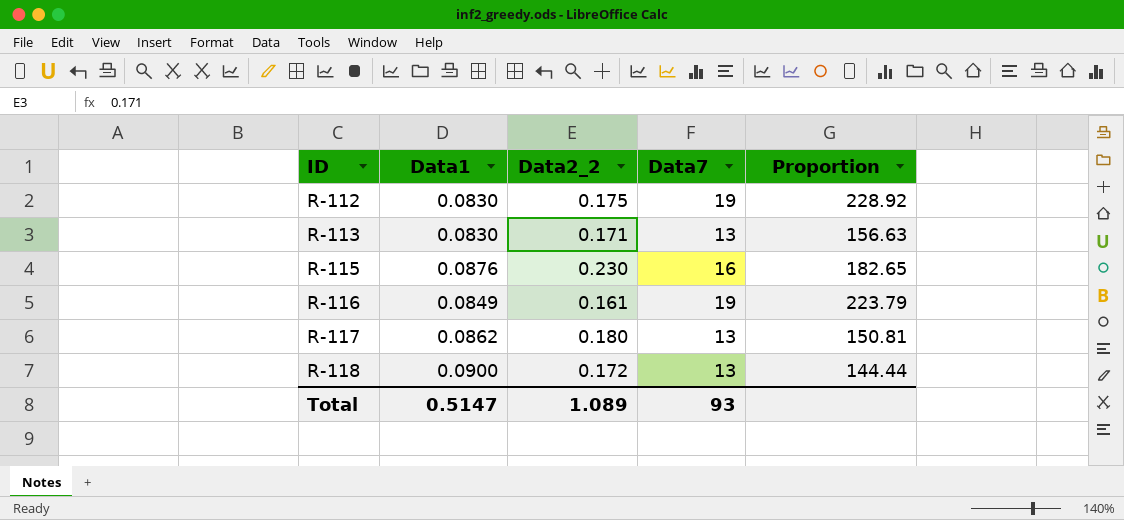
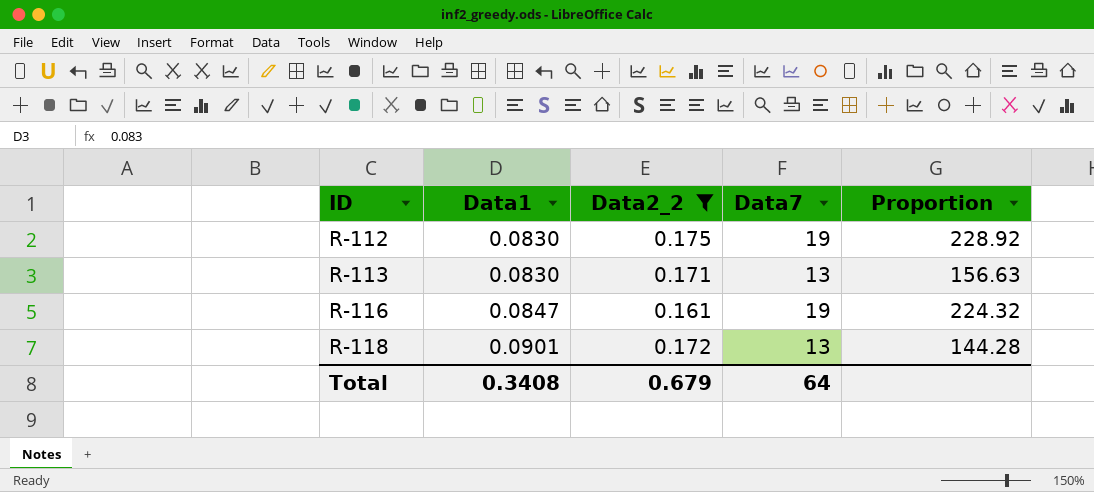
filter: none -> Data2_2 <= 0.175
R-116 | Data1: 0.0849 -> 0.0847
R-116 | Proportion: 223.79 -> 224.32
R-118 | Data1: 0.0900 -> 0.0901
R-118 | Proportion: 144.44 -> 144.28
Total | Data1: 0.5147 -> 0.3408
Total | Data2_2: 1.089 -> 0.679
Total | Data7: 93 -> 64

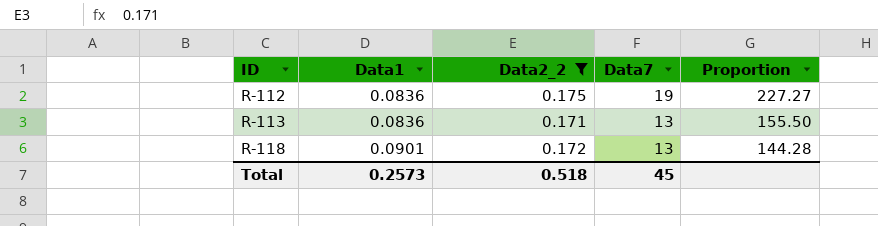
row R-116: 0.0847 | 0.161 | 19 | 224.32 -> none
R-112 | Data1: 0.0830 -> 0.0836
R-112 | Proportion: 228.92 -> 227.27
R-113 | Data1: 0.0830 -> 0.0836
R-113 | Proportion: 156.63 -> 155.50
Total | Data1: 0.3408 -> 0.2573
Total | Data2_2: 0.679 -> 0.518
Total | Data7: 64 -> 45

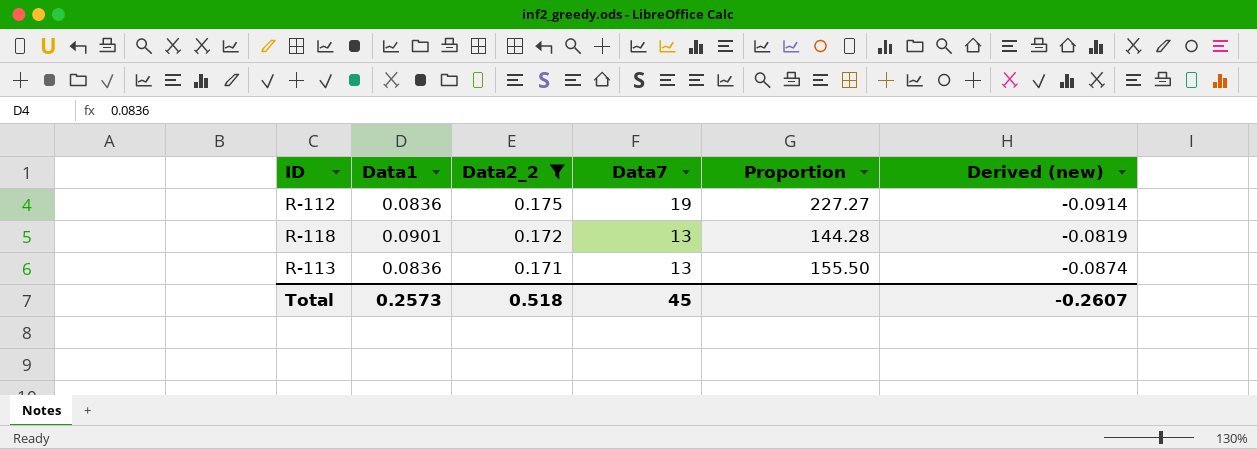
row order: ID ascending -> Data2_2 descending
column Derived (new) | formula: none -> [Data1] - [Data2_2]

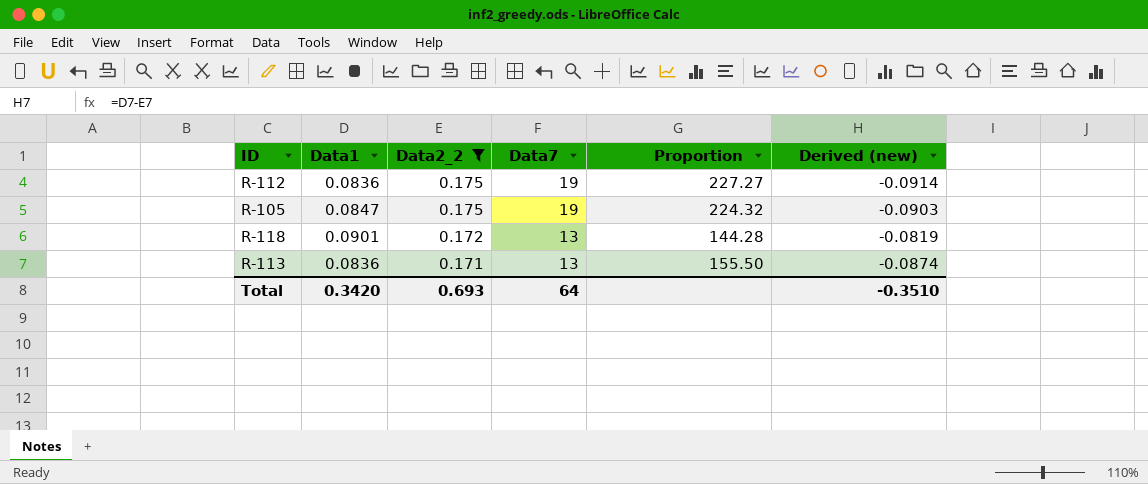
row R-105: none -> 0.0847 | 0.175 | 19 | 224.32 | -0.0903
Total | Data1: 0.2573 -> 0.3420
Total | Data2_2: 0.518 -> 0.693
Total | Data7: 45 -> 64
Total | Derived (new): -0.2607 -> -0.3510

